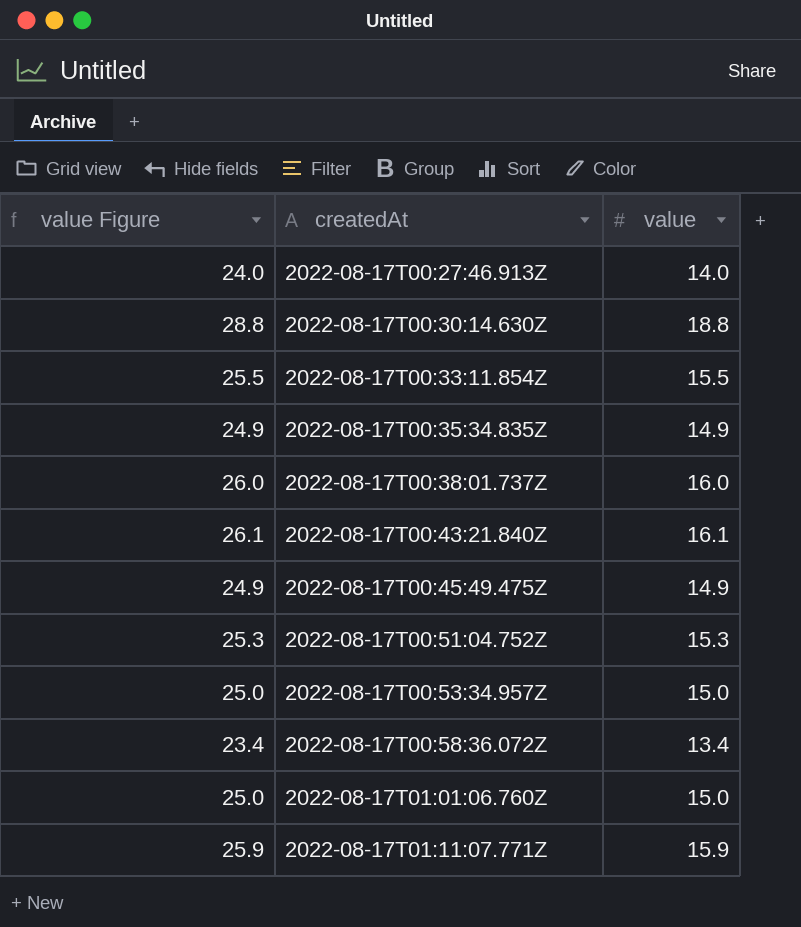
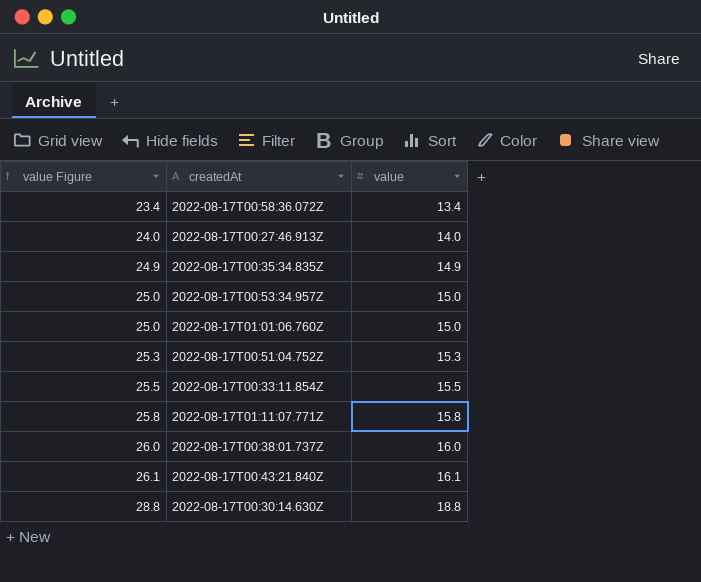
row order: createdAt ascending -> value Figure ascending
row 2022-08-17T00:45:49.475Z: 24.9 | 14.9 -> none
2022-08-17T01:11:07.771Z | value Figure: 25.9 -> 25.8
2022-08-17T01:11:07.771Z | value: 15.9 -> 15.8

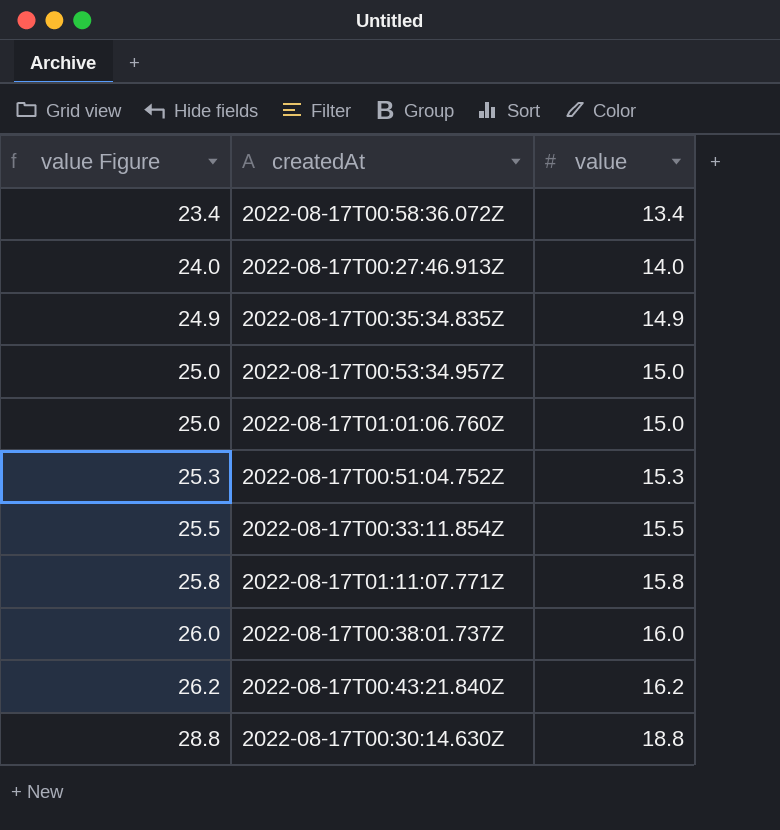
2022-08-17T00:43:21.840Z | value Figure: 26.1 -> 26.2
2022-08-17T00:43:21.840Z | value: 16.1 -> 16.2

